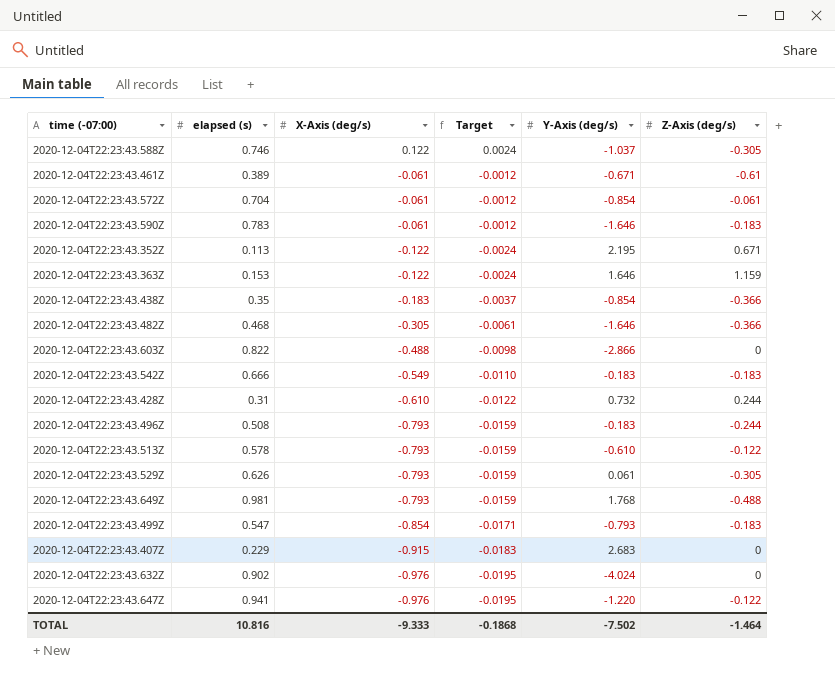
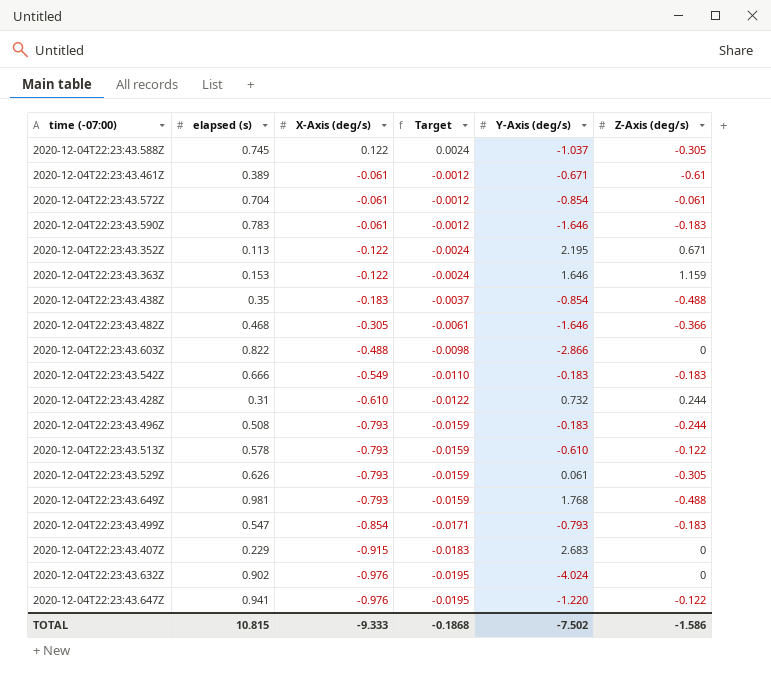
2020-12-04T22:23:43.588Z | elapsed (s): 0.746 -> 0.745
2020-12-04T22:23:43.438Z | Z-Axis (deg/s): -0.366 -> -0.488
TOTAL | elapsed (s): 10.816 -> 10.815
TOTAL | Z-Axis (deg/s): -1.464 -> -1.586

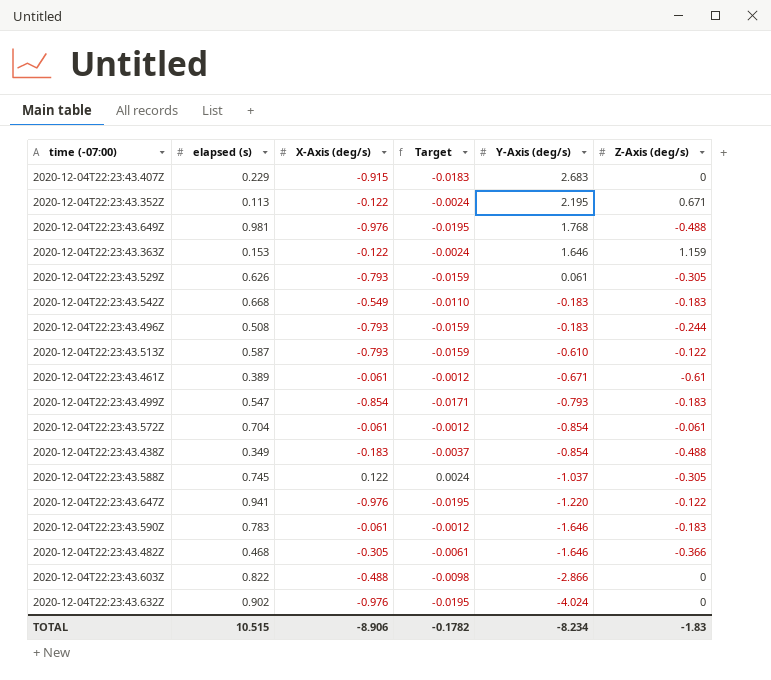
row order: X-Axis (deg/s) descending -> Y-Axis (deg/s) descending
row 2020-12-04T22:23:43.428Z: 0.31 | -0.610 | -0.0122 | 0.732 | 0.244 -> none
2020-12-04T22:23:43.649Z | X-Axis (deg/s): -0.793 -> -0.976
2020-12-04T22:23:43.649Z | Target: -0.0159 -> -0.0195
2020-12-04T22:23:43.542Z | elapsed (s): 0.666 -> 0.668
2020-12-04T22:23:43.513Z | elapsed (s): 0.578 -> 0.587
2020-12-04T22:23:43.438Z | elapsed (s): 0.35 -> 0.349
TOTAL | elapsed (s): 10.815 -> 10.515
TOTAL | X-Axis (deg/s): -9.333 -> -8.906
TOTAL | Target: -0.1868 -> -0.1782
TOTAL | Y-Axis (deg/s): -7.502 -> -8.234
TOTAL | Z-Axis (deg/s): -1.586 -> -1.83

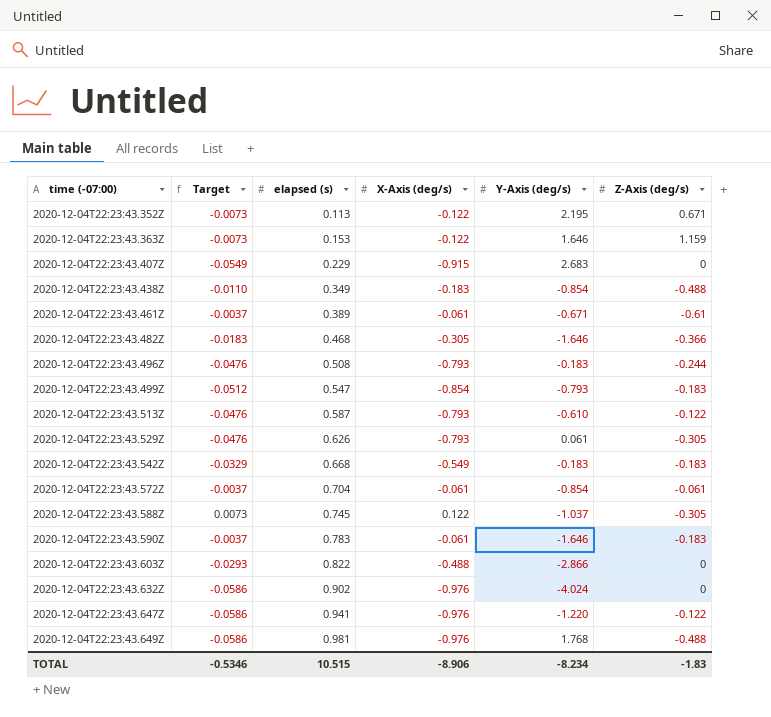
row order: Y-Axis (deg/s) descending -> time (-07:00) ascending
column Target | formula: [X-Axis (deg/s)] * 0.02 -> [X-Axis (deg/s)] * 0.06
column Target | position: 4 -> 2
TOTAL | Target: -0.1782 -> -0.5346

